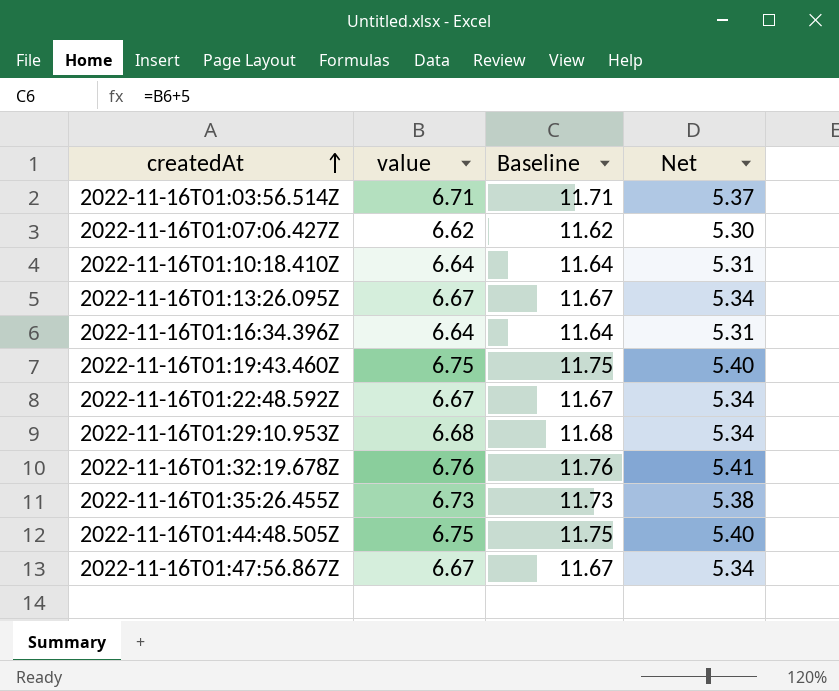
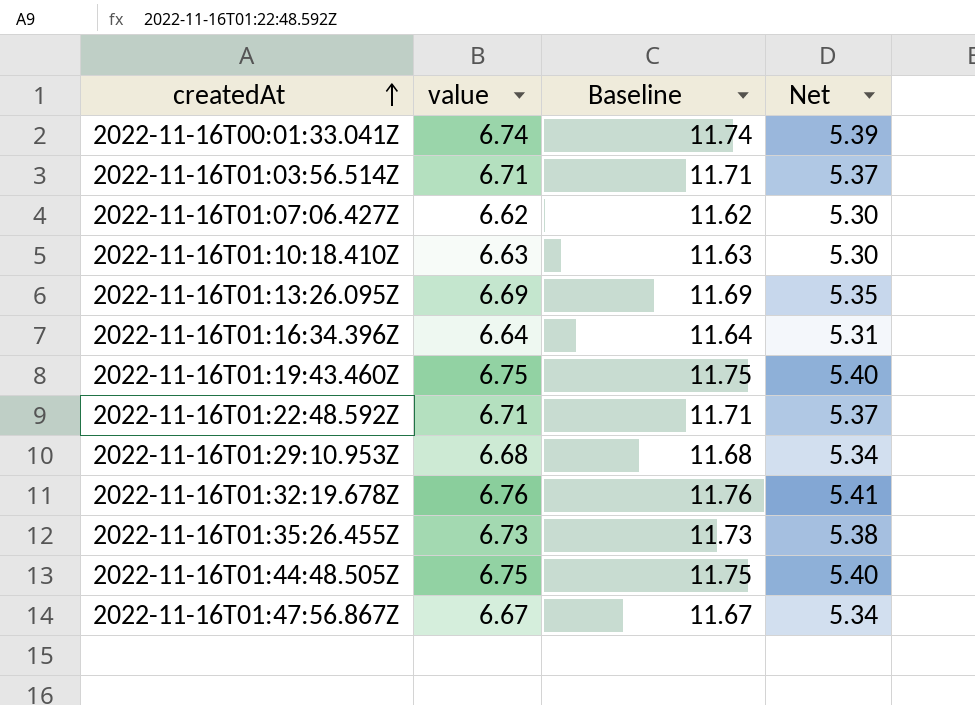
row 2022-11-16T00:01:33.041Z: none -> 6.74 | 11.74 | 5.39
2022-11-16T01:10:18.410Z | value: 6.64 -> 6.63
2022-11-16T01:10:18.410Z | Baseline: 11.64 -> 11.63
2022-11-16T01:10:18.410Z | Net: 5.31 -> 5.30
2022-11-16T01:13:26.095Z | value: 6.67 -> 6.69
2022-11-16T01:13:26.095Z | Baseline: 11.67 -> 11.69
2022-11-16T01:13:26.095Z | Net: 5.34 -> 5.35
2022-11-16T01:22:48.592Z | value: 6.67 -> 6.71
2022-11-16T01:22:48.592Z | Baseline: 11.67 -> 11.71
2022-11-16T01:22:48.592Z | Net: 5.34 -> 5.37

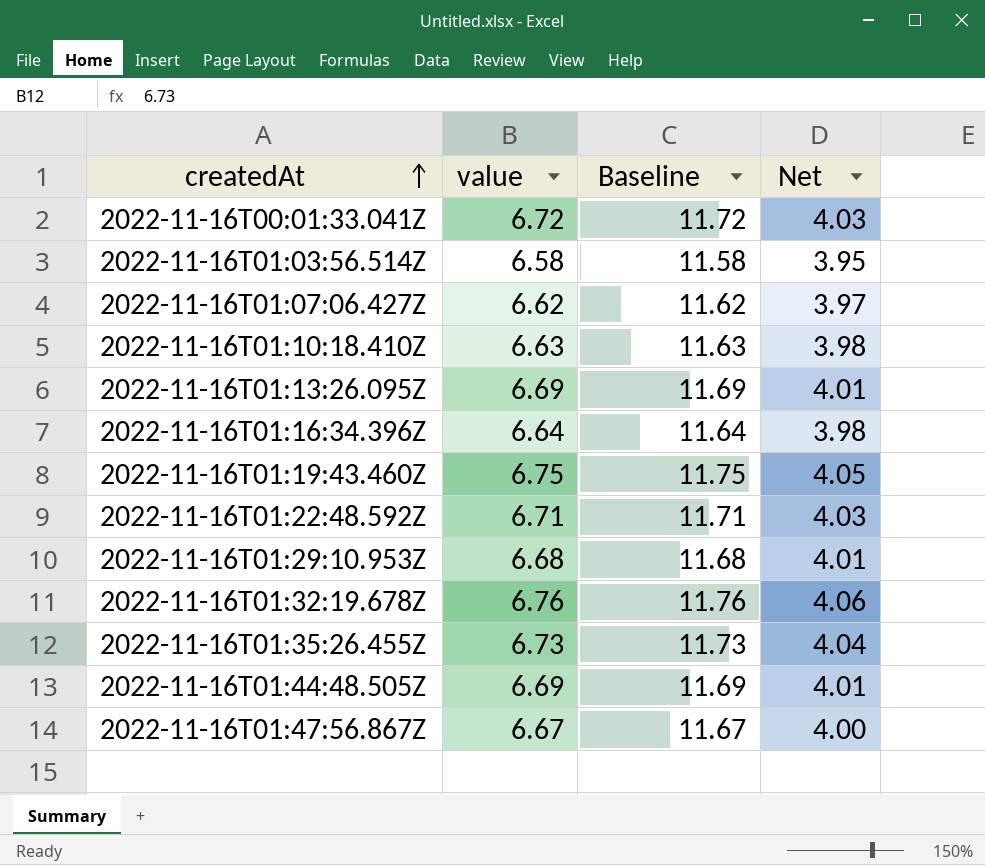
column Net | formula: [value] * 0.8 -> [value] * 0.6
2022-11-16T00:01:33.041Z | value: 6.74 -> 6.72
2022-11-16T00:01:33.041Z | Baseline: 11.74 -> 11.72
2022-11-16T01:03:56.514Z | value: 6.71 -> 6.58
2022-11-16T01:03:56.514Z | Baseline: 11.71 -> 11.58
2022-11-16T01:44:48.505Z | value: 6.75 -> 6.69
2022-11-16T01:44:48.505Z | Baseline: 11.75 -> 11.69

